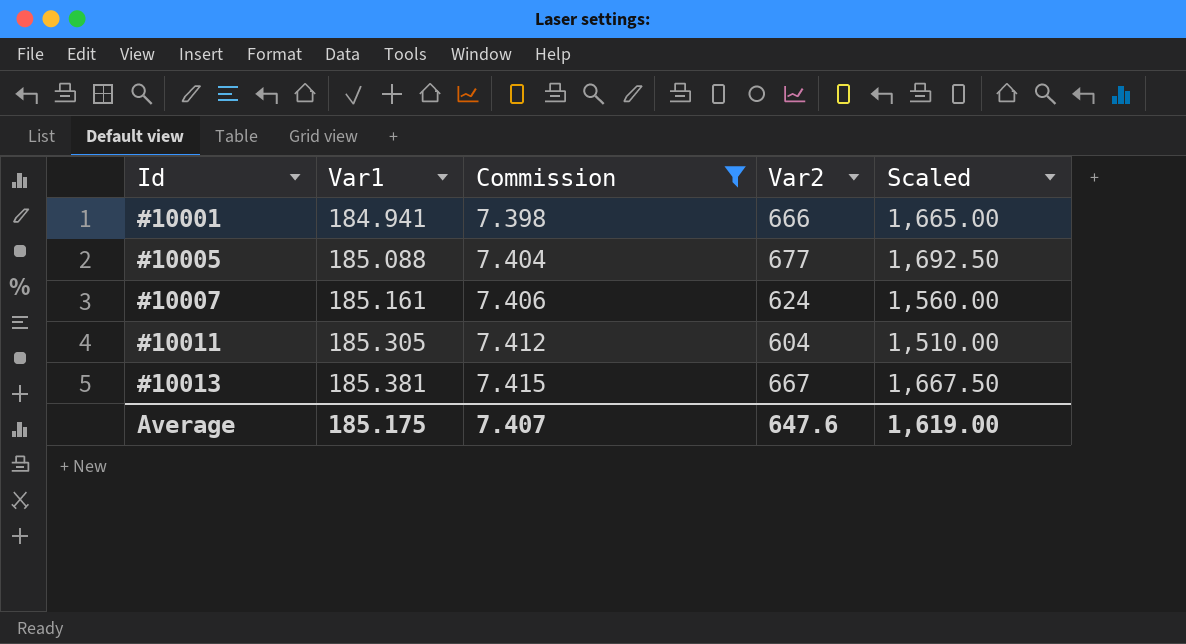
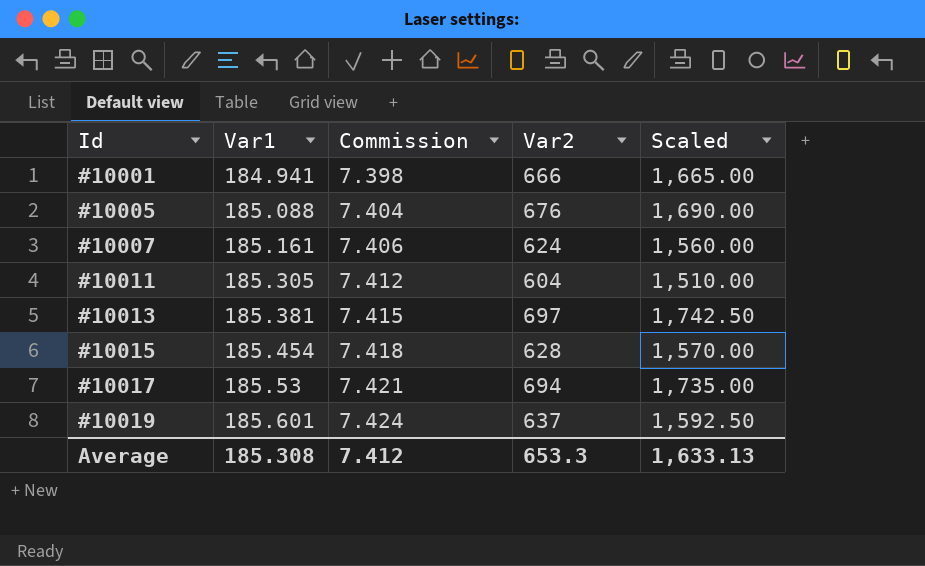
filter: Commission <= 7.415 -> none
#10005 | Var2: 677 -> 676
#10005 | Scaled: 1,692.50 -> 1,690.00
#10013 | Var2: 667 -> 697
#10013 | Scaled: 1,667.50 -> 1,742.50
Average | Var1: 185.175 -> 185.308
Average | Commission: 7.407 -> 7.412
Average | Var2: 647.6 -> 653.3
Average | Scaled: 1,619.00 -> 1,633.13

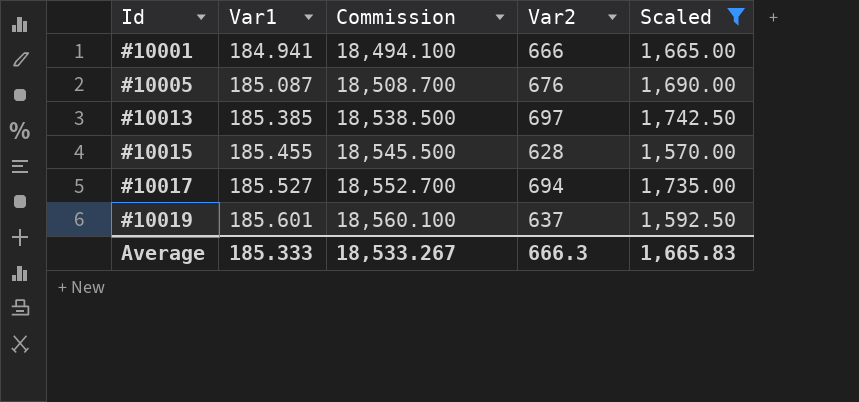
filter: none -> Scaled >= 1,570.00
column Commission | formula: [Var1] * 0.04 -> [Var1] * 100
#10005 | Var1: 185.088 -> 185.087
#10013 | Var1: 185.381 -> 185.385
#10015 | Var1: 185.454 -> 185.455
#10017 | Var1: 185.53 -> 185.527
Average | Var1: 185.308 -> 185.333
Average | Commission: 7.412 -> 18,533.267
Average | Var2: 653.3 -> 666.3
Average | Scaled: 1,633.13 -> 1,665.83

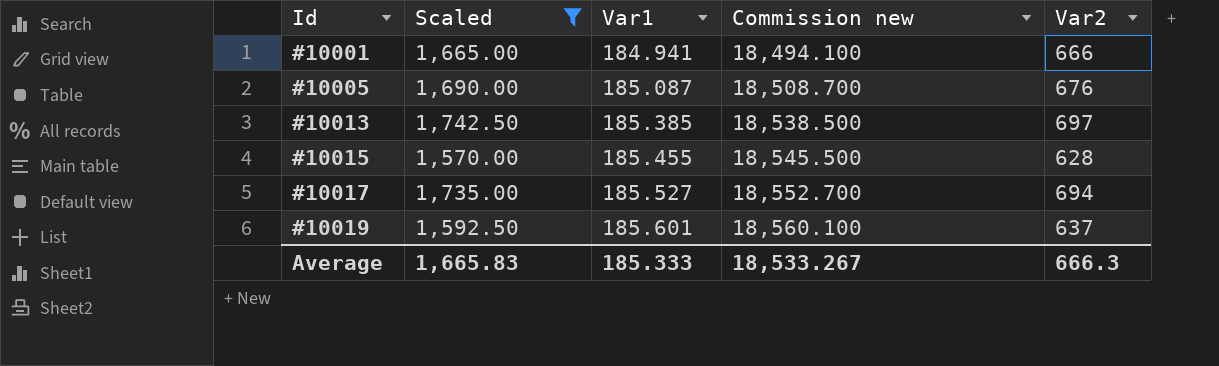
column Scaled | position: 5 -> 2
column name: Commission -> Commission new

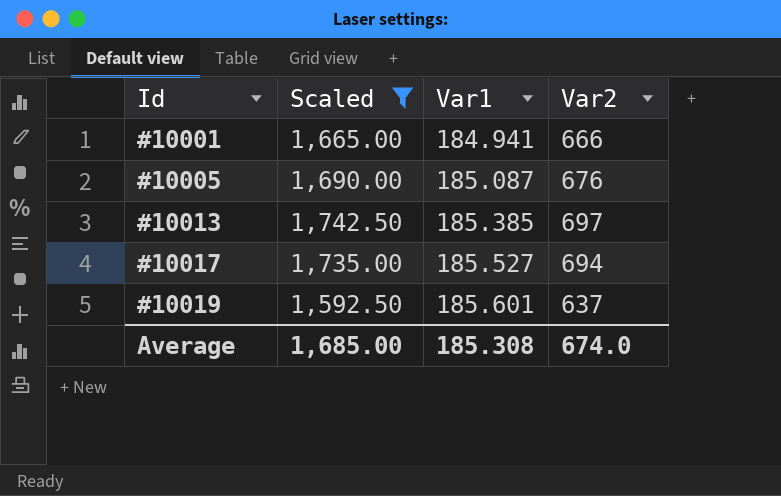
column Commission new | formula: [Var1] * 100 -> none
row #10015: 1,570.00 | 185.455 | 18,545.500 | 628 -> none
Average | Scaled: 1,665.83 -> 1,685.00
Average | Var1: 185.333 -> 185.308
Average | Var2: 666.3 -> 674.0

